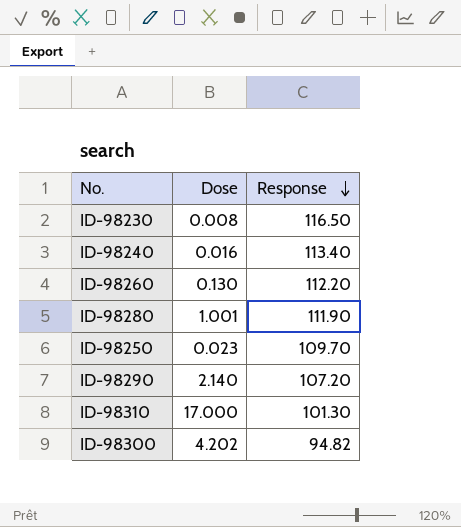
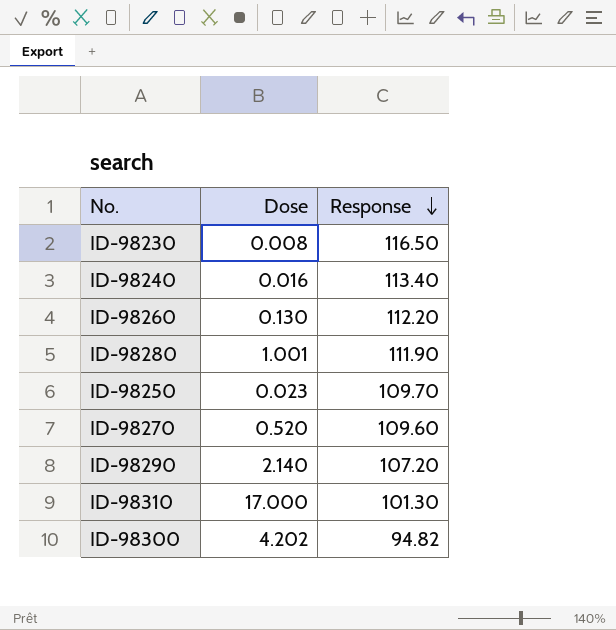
row ID-98270: none -> 0.520 | 109.60

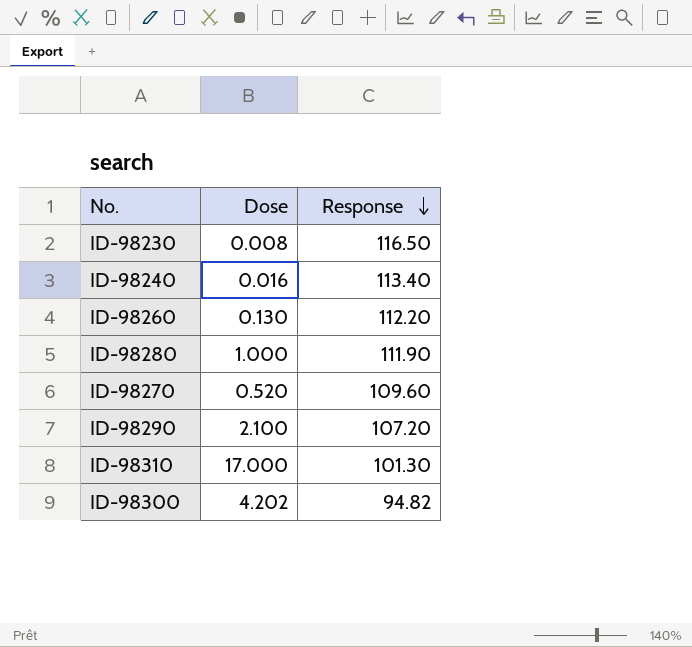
row ID-98250: 0.023 | 109.70 -> none
ID-98280 | Dose: 1.001 -> 1.000
ID-98290 | Dose: 2.140 -> 2.100

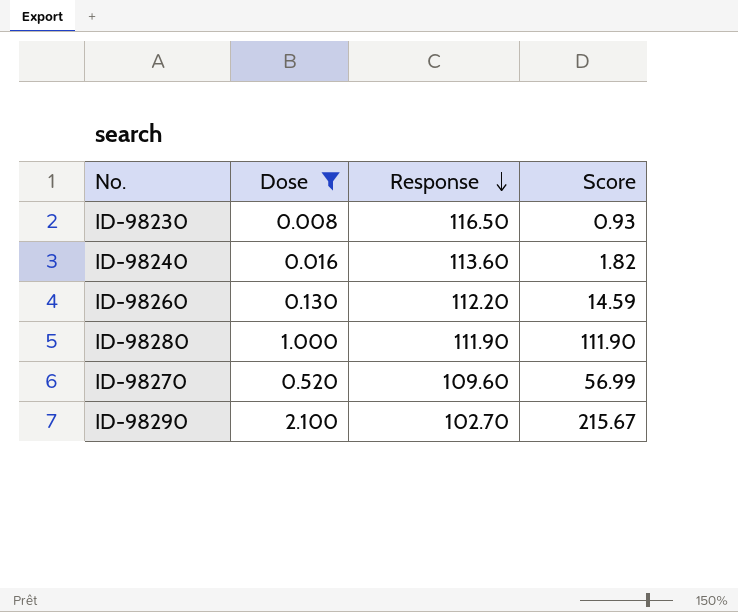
filter: none -> Dose <= 2.100
column Score | formula: none -> [Dose] * [Response]
ID-98240 | Response: 113.40 -> 113.60
ID-98290 | Response: 107.20 -> 102.70

